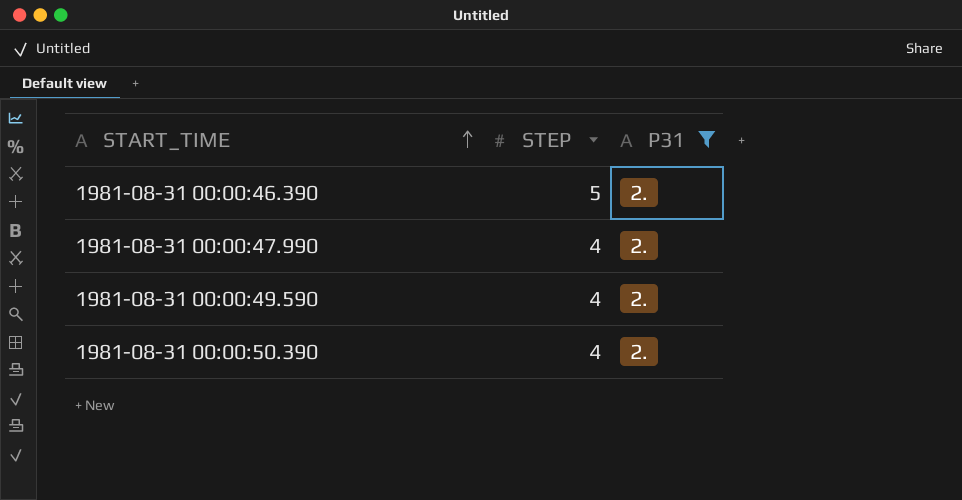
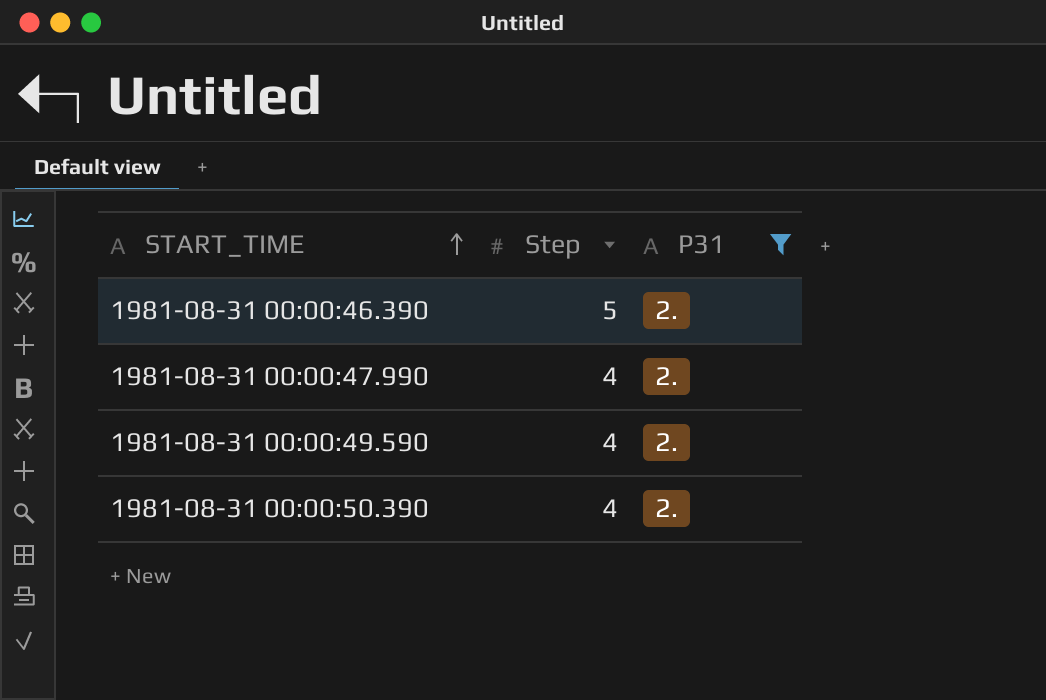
column name: STEP -> Step

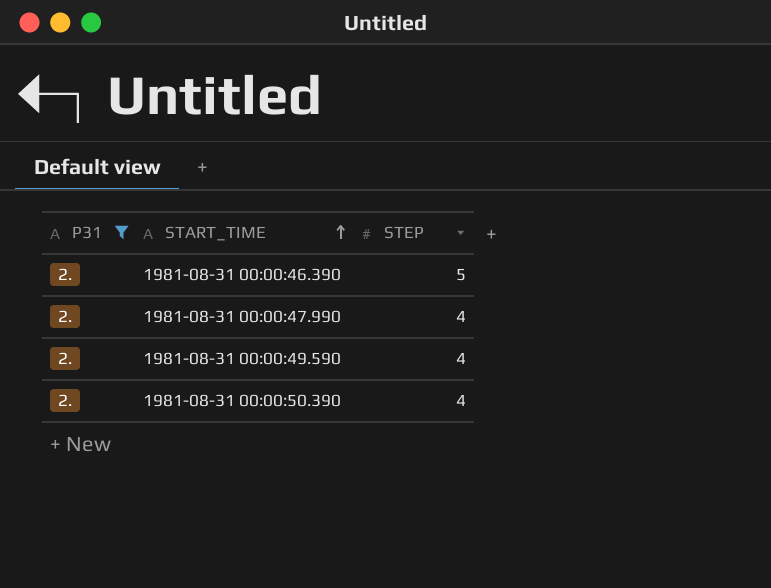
column P31 | position: 3 -> 1
column name: Step -> STEP

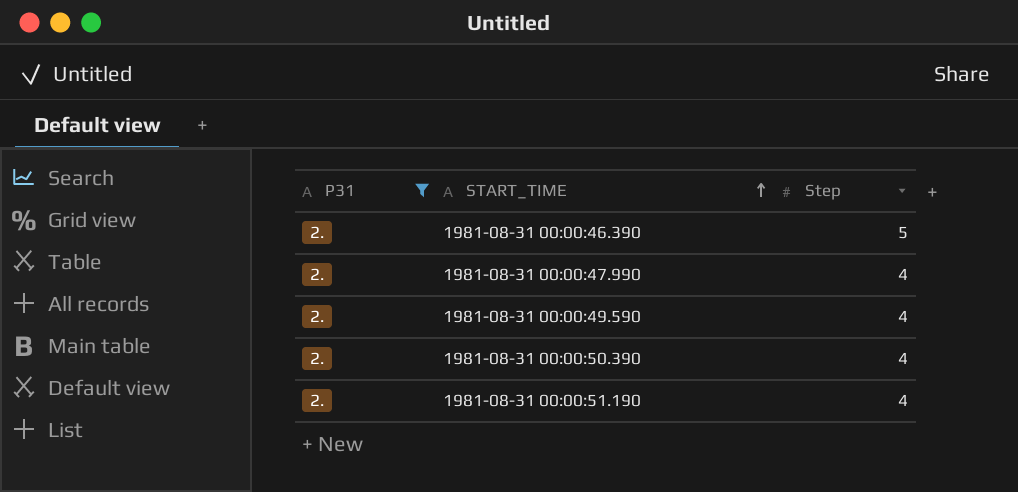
column name: STEP -> Step
row 1981-08-31 00:00:51.190: none -> 2. | 4

